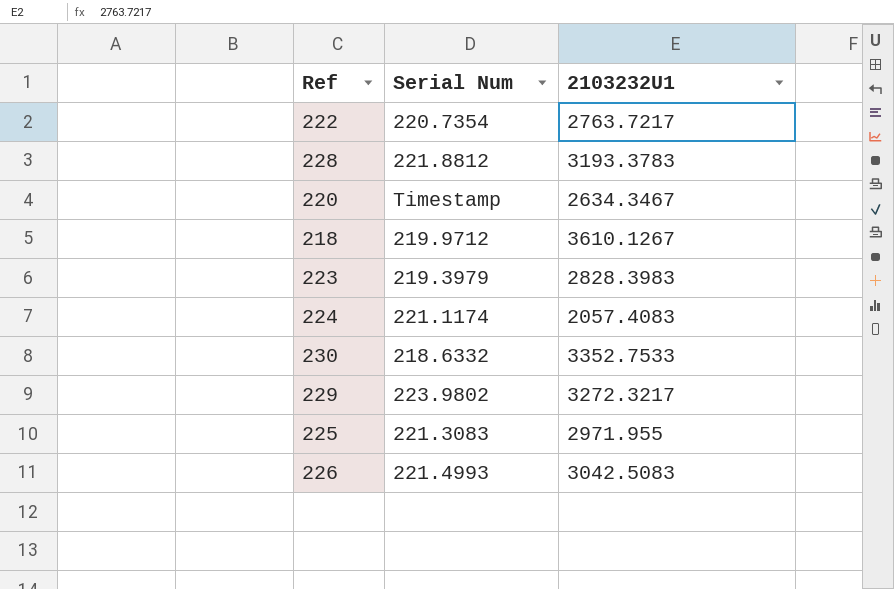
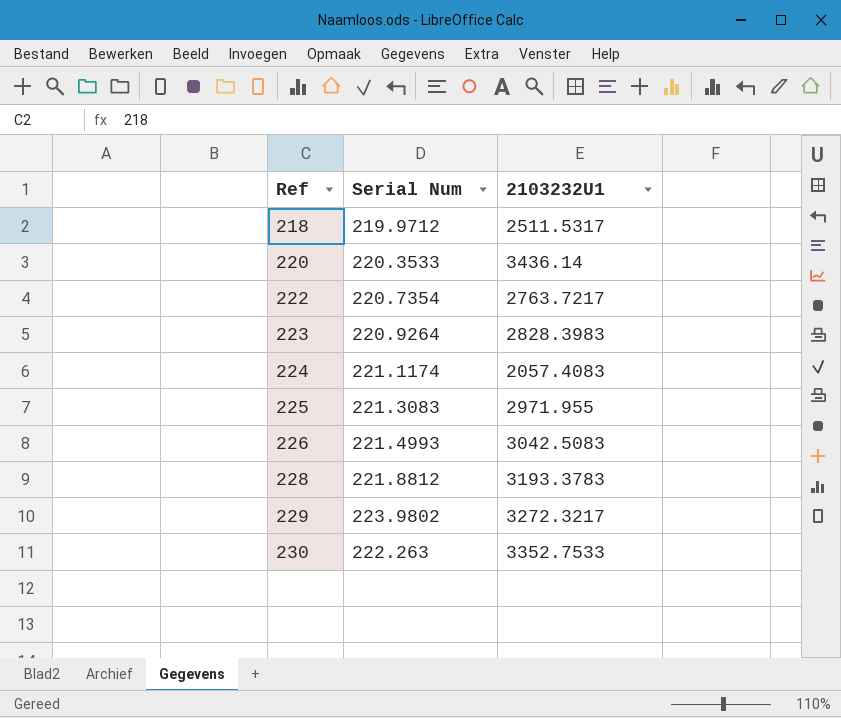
row order: none -> Ref ascending
218 | 2103232U1: 3610.1267 -> 2511.5317
220 | Serial Num: Timestamp -> 220.3533
220 | 2103232U1: 2634.3467 -> 3436.14
223 | Serial Num: 219.3979 -> 220.9264
230 | Serial Num: 218.6332 -> 222.263

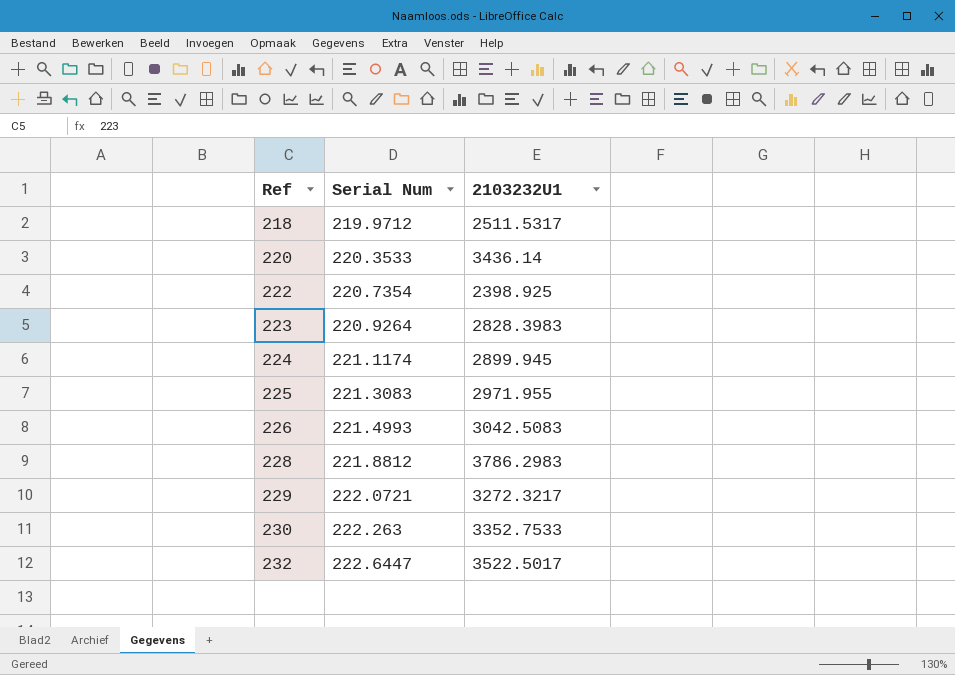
222 | 2103232U1: 2763.7217 -> 2398.925
224 | 2103232U1: 2057.4083 -> 2899.945
228 | 2103232U1: 3193.3783 -> 3786.2983
229 | Serial Num: 223.9802 -> 222.0721
row 232: none -> 222.6447 | 3522.5017

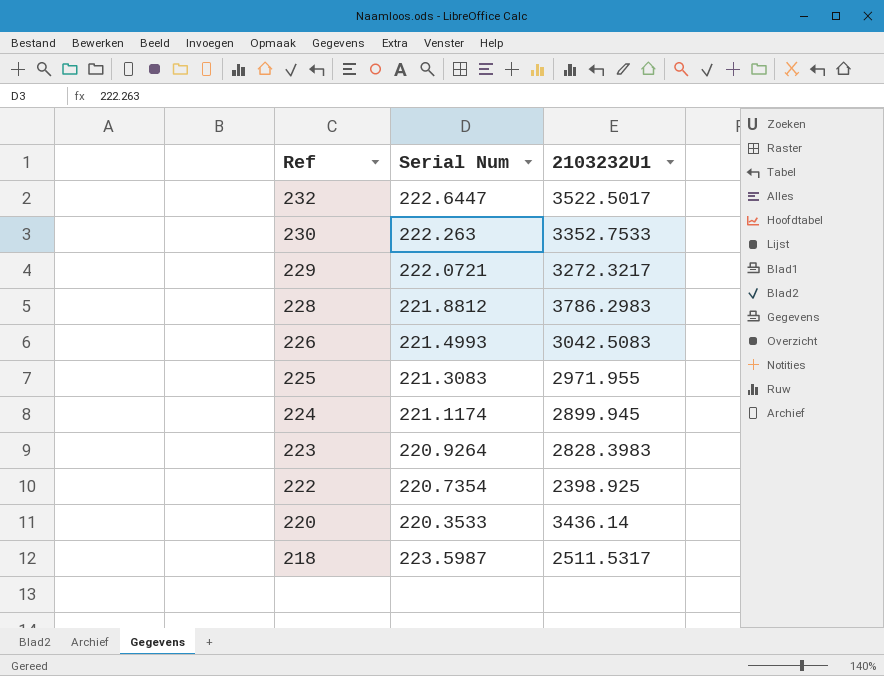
row order: Ref ascending -> Ref descending
218 | Serial Num: 219.9712 -> 223.5987

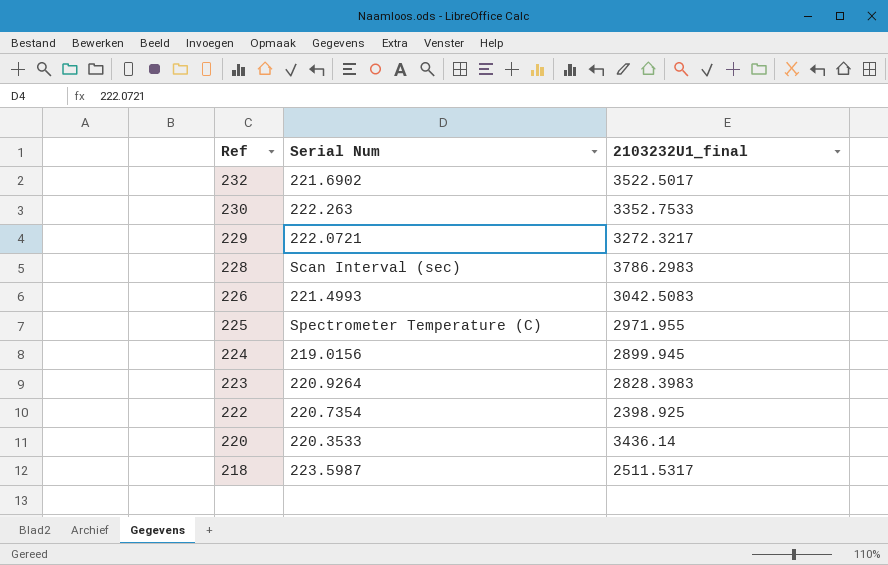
column name: 2103232U1 -> 2103232U1_final
232 | Serial Num: 222.6447 -> 221.6902
228 | Serial Num: 221.8812 -> Scan Interval (sec)
225 | Serial Num: 221.3083 -> Spectrometer Temperature (C)
224 | Serial Num: 221.1174 -> 219.0156

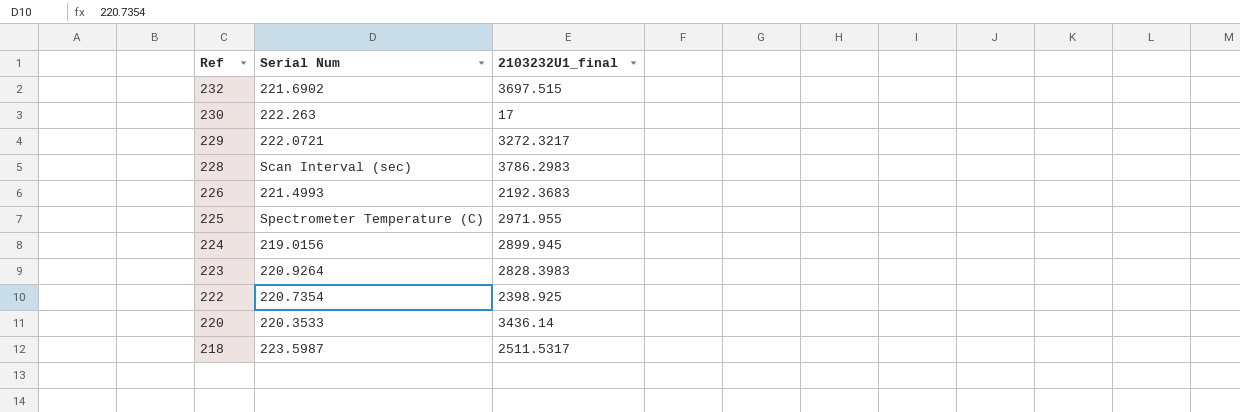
232 | 2103232U1_final: 3522.5017 -> 3697.515
230 | 2103232U1_final: 3352.7533 -> 17
226 | 2103232U1_final: 3042.5083 -> 2192.3683

